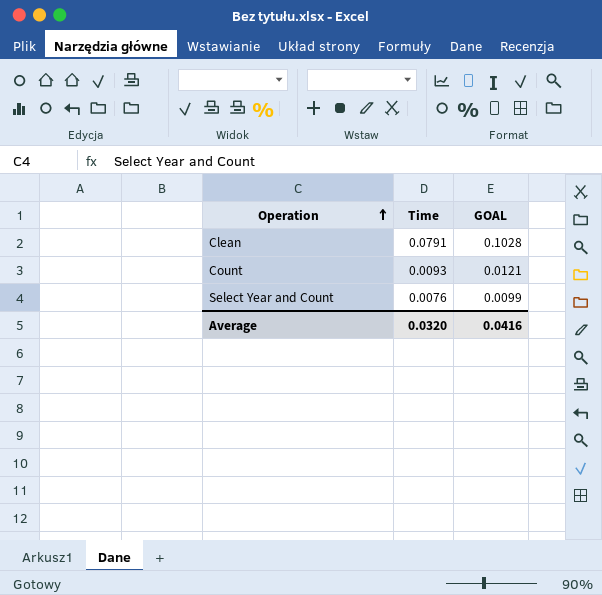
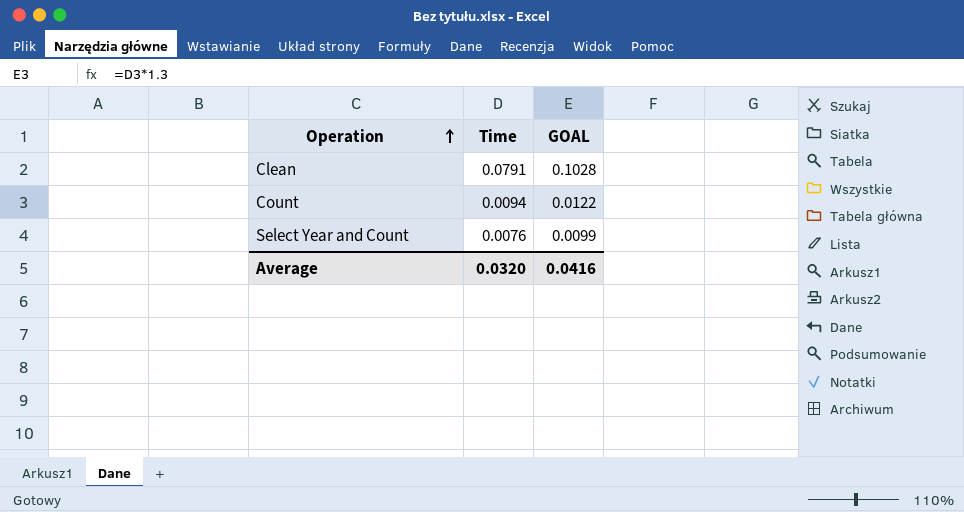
Count | Time: 0.0093 -> 0.0094
Count | GOAL: 0.0121 -> 0.0122

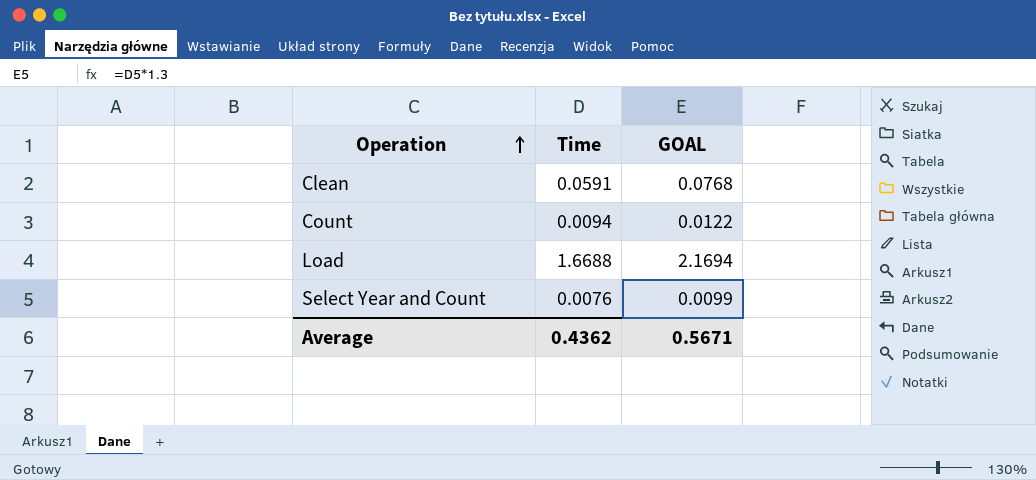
Clean | Time: 0.0791 -> 0.0591
Clean | GOAL: 0.1028 -> 0.0768
row Load: none -> 1.6688 | 2.1694
Average | Time: 0.0320 -> 0.4362
Average | GOAL: 0.0416 -> 0.5671

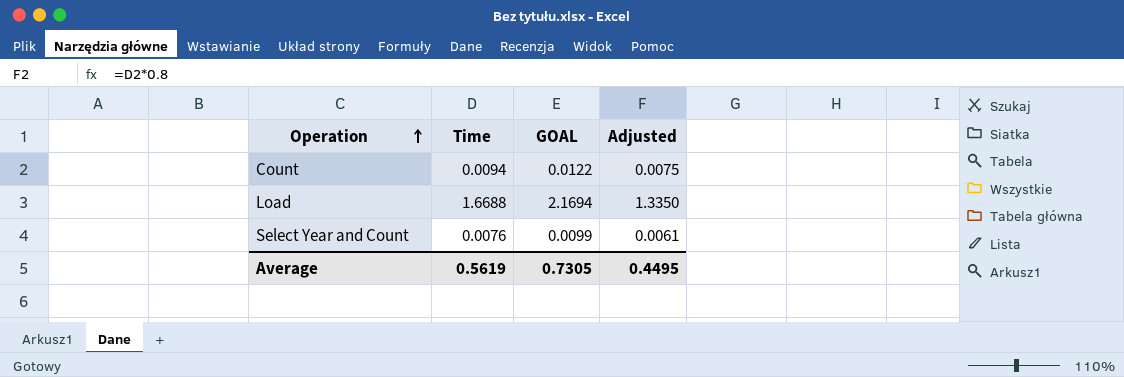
column Adjusted | formula: none -> [Time] * 0.8
row Clean: 0.0591 | 0.0768 -> none
Average | Time: 0.4362 -> 0.5619
Average | GOAL: 0.5671 -> 0.7305

